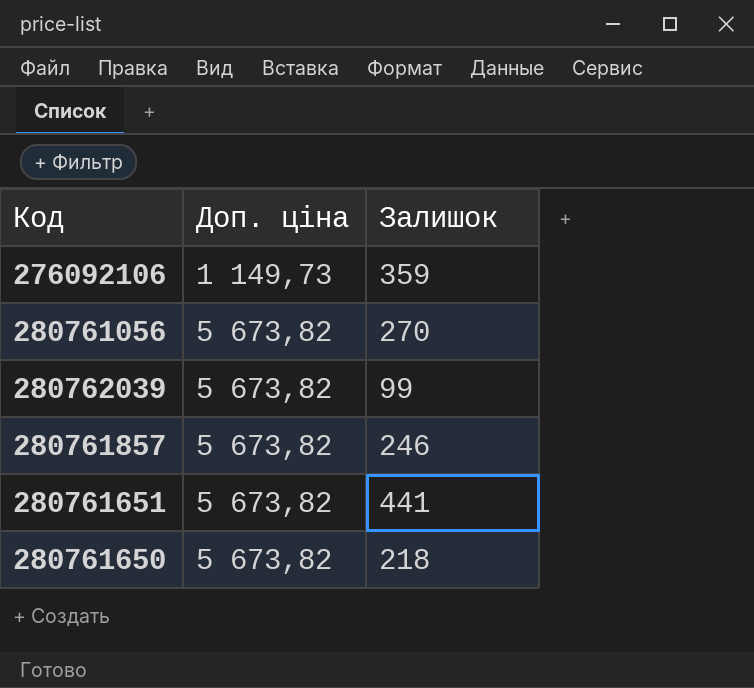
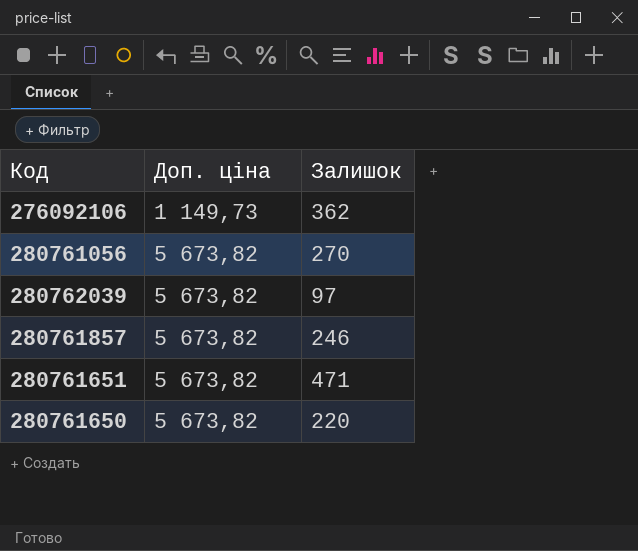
276092106 | Залишок: 359 -> 362
280762039 | Залишок: 99 -> 97
280761651 | Залишок: 441 -> 471
280761650 | Залишок: 218 -> 220

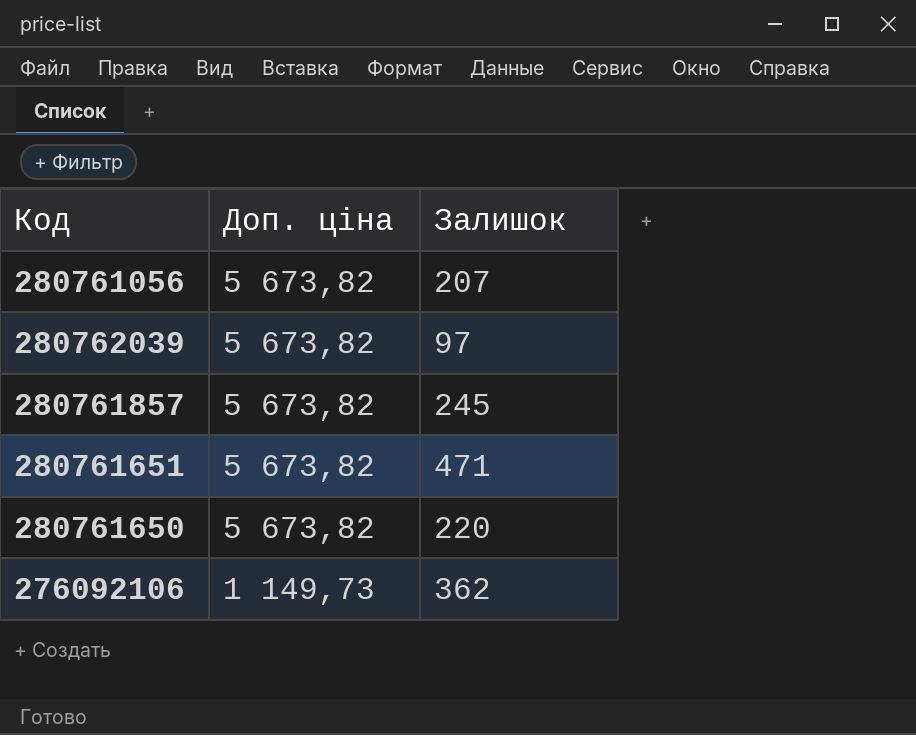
row order: Доп. ціна ascending -> Доп. ціна descending
280761056 | Залишок: 270 -> 207
280761857 | Залишок: 246 -> 245

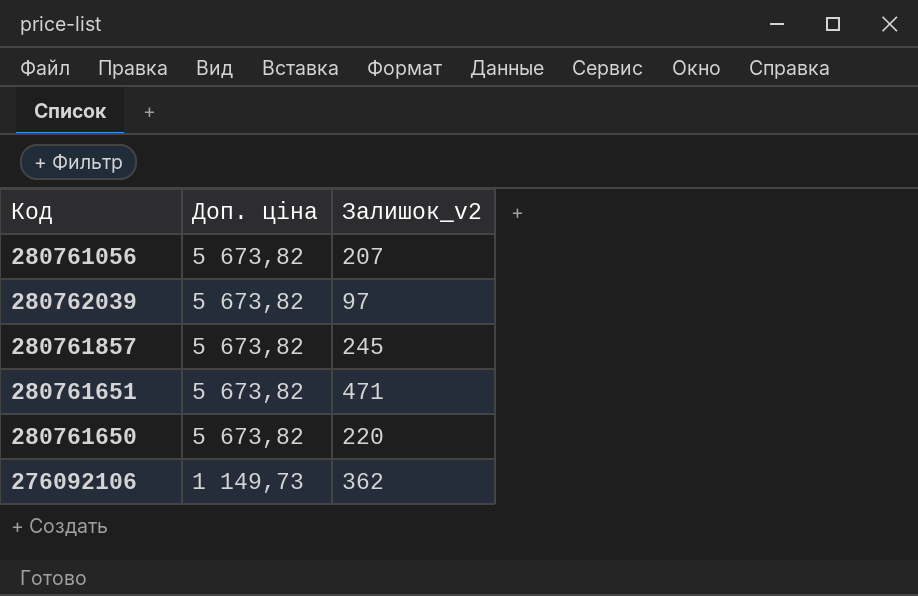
column name: Залишок -> Залишок_v2

